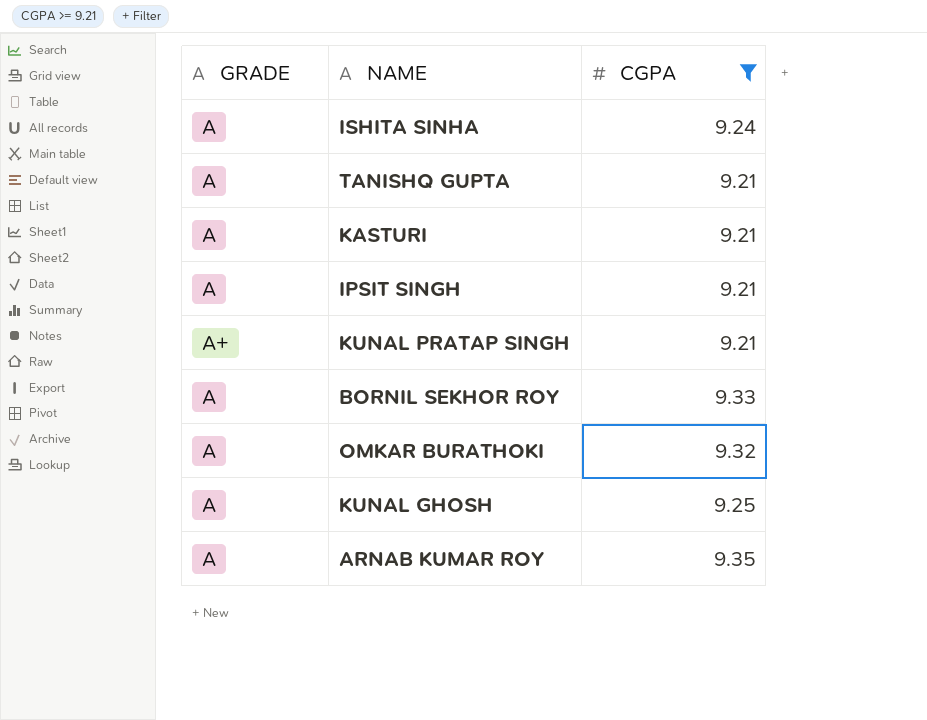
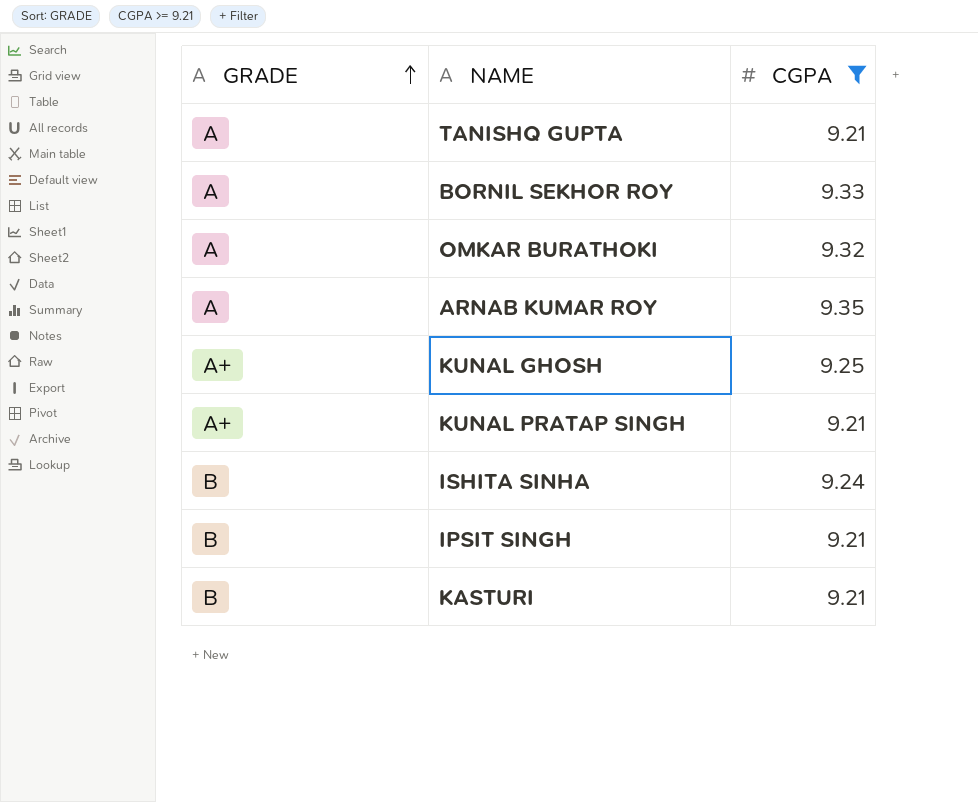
row order: none -> GRADE ascending
KUNAL GHOSH | GRADE: A -> A+
ISHITA SINHA | GRADE: A -> B
IPSIT SINGH | GRADE: A -> B
KASTURI | GRADE: A -> B

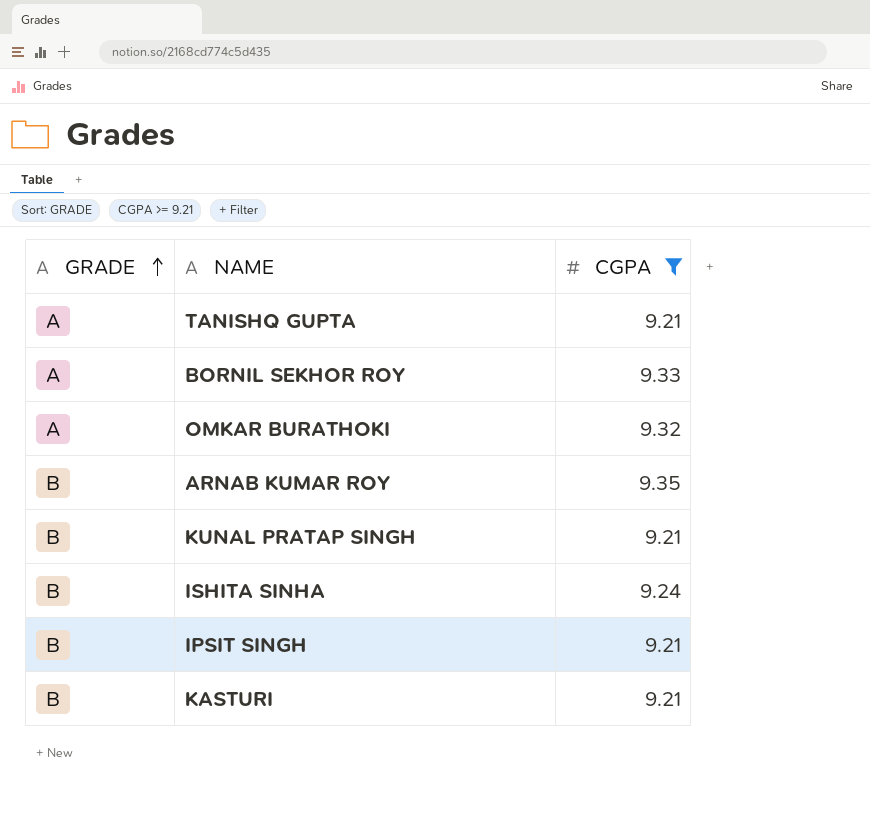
row KUNAL GHOSH: A+ | 9.25 -> none
ARNAB KUMAR ROY | GRADE: A -> B
KUNAL PRATAP SINGH | GRADE: A+ -> B

